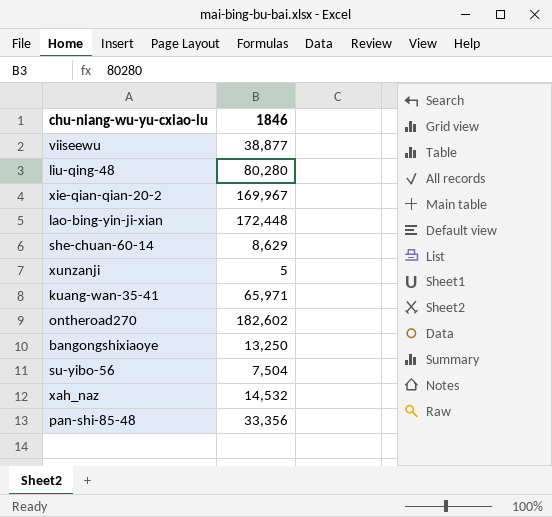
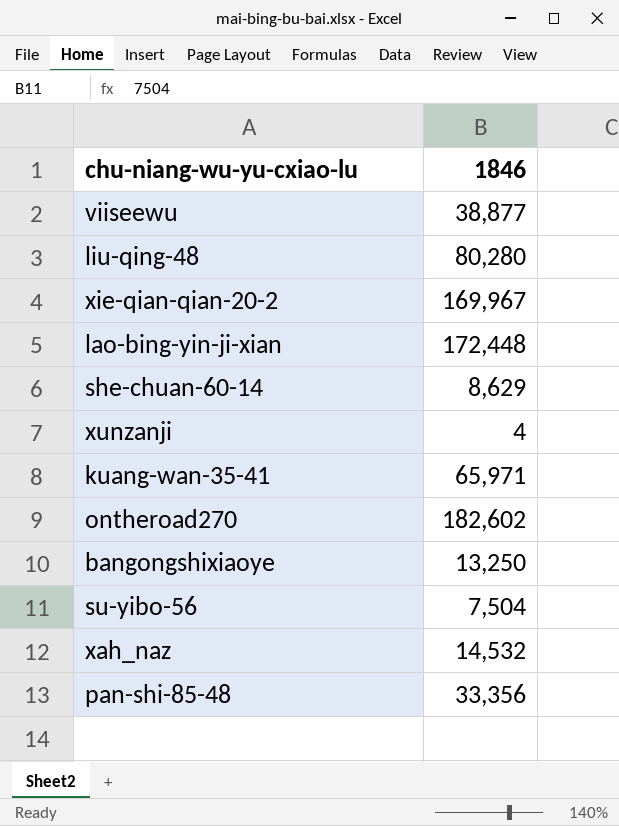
xunzanji | 1846: 5 -> 4

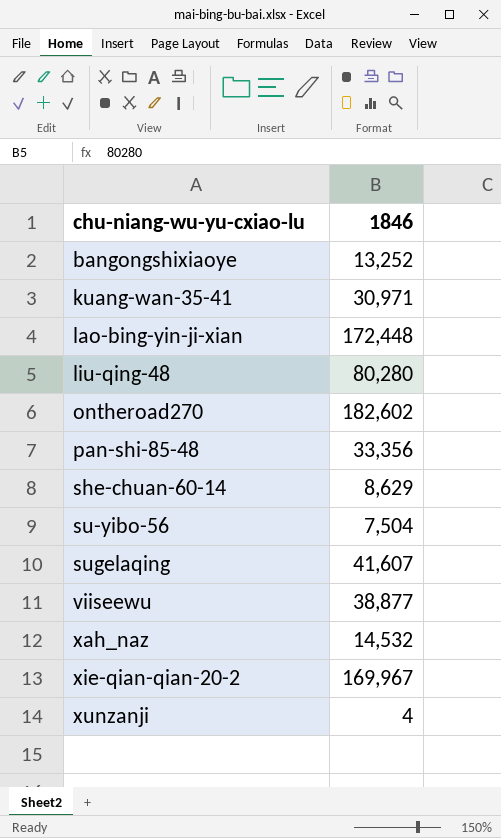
row order: none -> chu-niang-wu-yu-cxiao-lu ascending
bangongshixiaoye | 1846: 13,250 -> 13,252
kuang-wan-35-41 | 1846: 65,971 -> 30,971
row sugelaqing: none -> 41,607

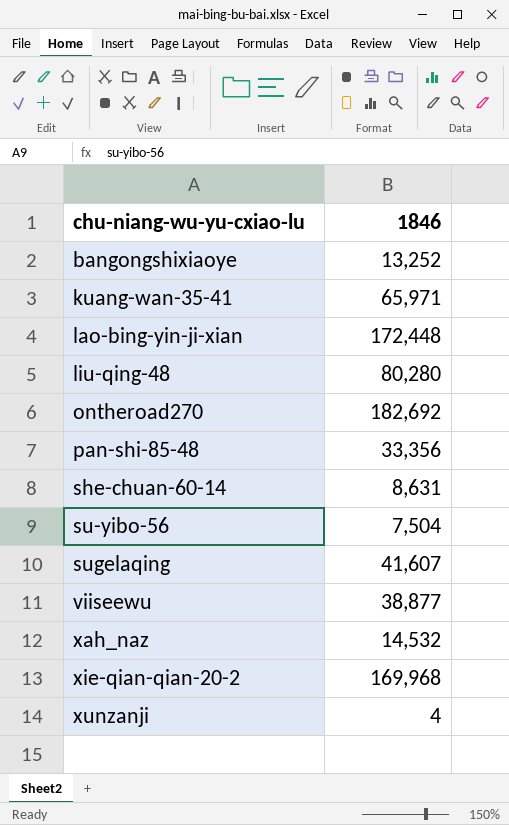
kuang-wan-35-41 | 1846: 30,971 -> 65,971
ontheroad270 | 1846: 182,602 -> 182,692
she-chuan-60-14 | 1846: 8,629 -> 8,631
xie-qian-qian-20-2 | 1846: 169,967 -> 169,968

